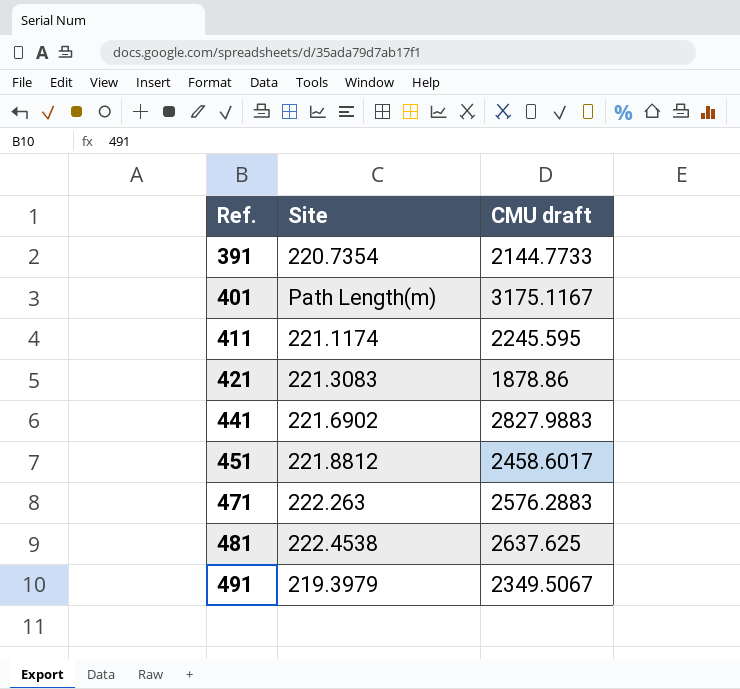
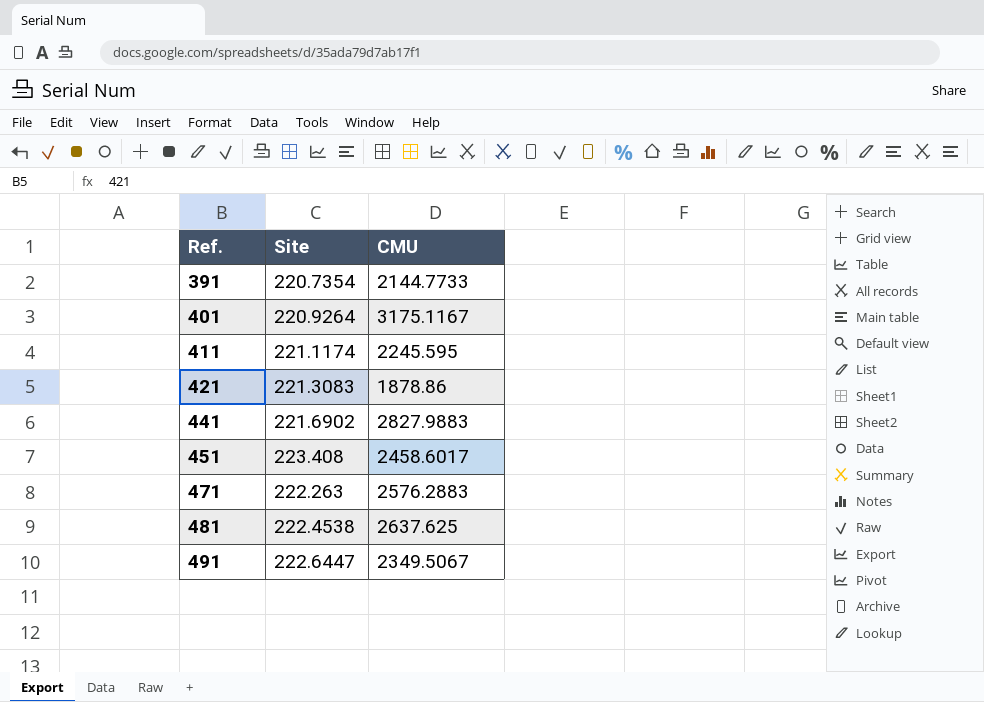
column name: CMU draft -> CMU
401 | Site: Path Length(m) -> 220.9264
451 | Site: 221.8812 -> 223.408
491 | Site: 219.3979 -> 222.6447

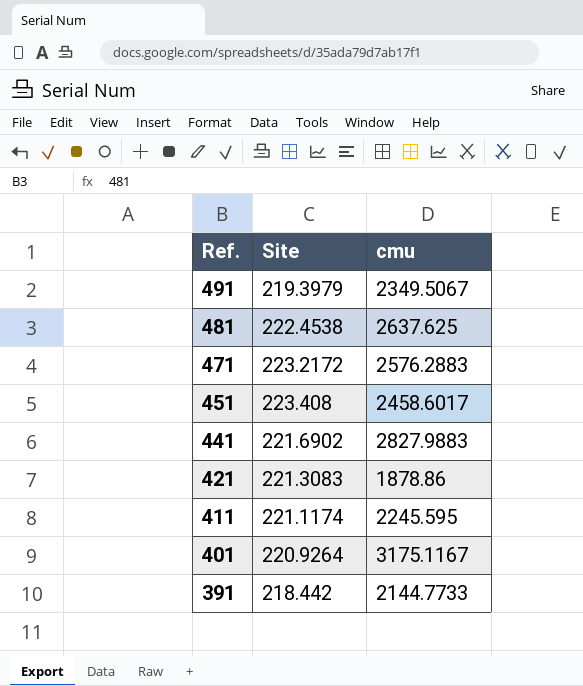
row order: Ref. ascending -> Ref. descending
column name: CMU -> cmu
491 | Site: 222.6447 -> 219.3979
471 | Site: 222.263 -> 223.2172
391 | Site: 220.7354 -> 218.442

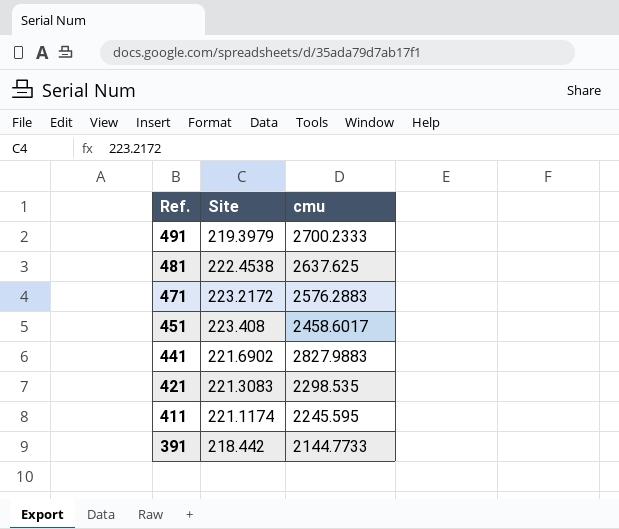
row 401: 220.9264 | 3175.1167 -> none
491 | cmu: 2349.5067 -> 2700.2333
421 | cmu: 1878.86 -> 2298.535

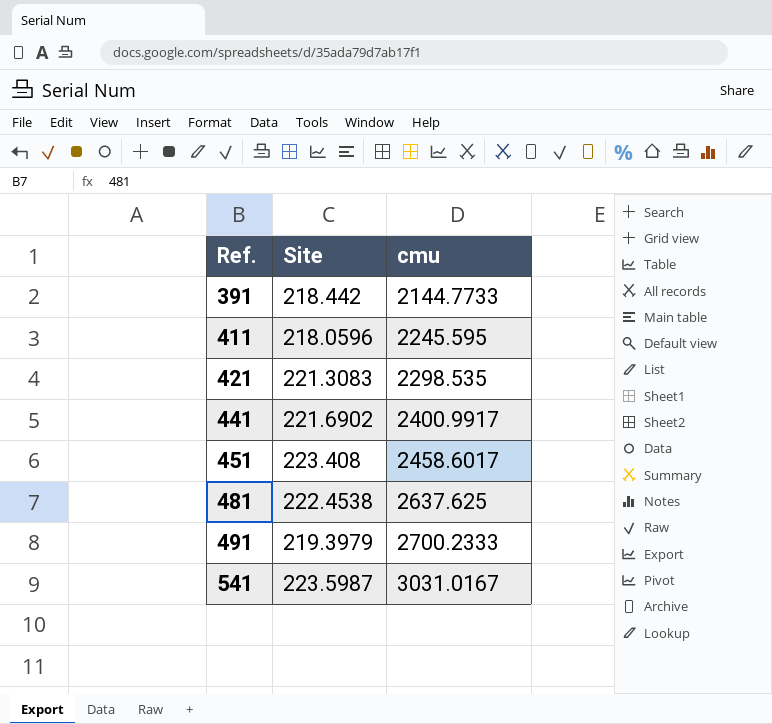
row order: Ref. descending -> Ref. ascending
row 471: 223.2172 | 2576.2883 -> none
411 | Site: 221.1174 -> 218.0596
441 | cmu: 2827.9883 -> 2400.9917
row 541: none -> 223.5987 | 3031.0167

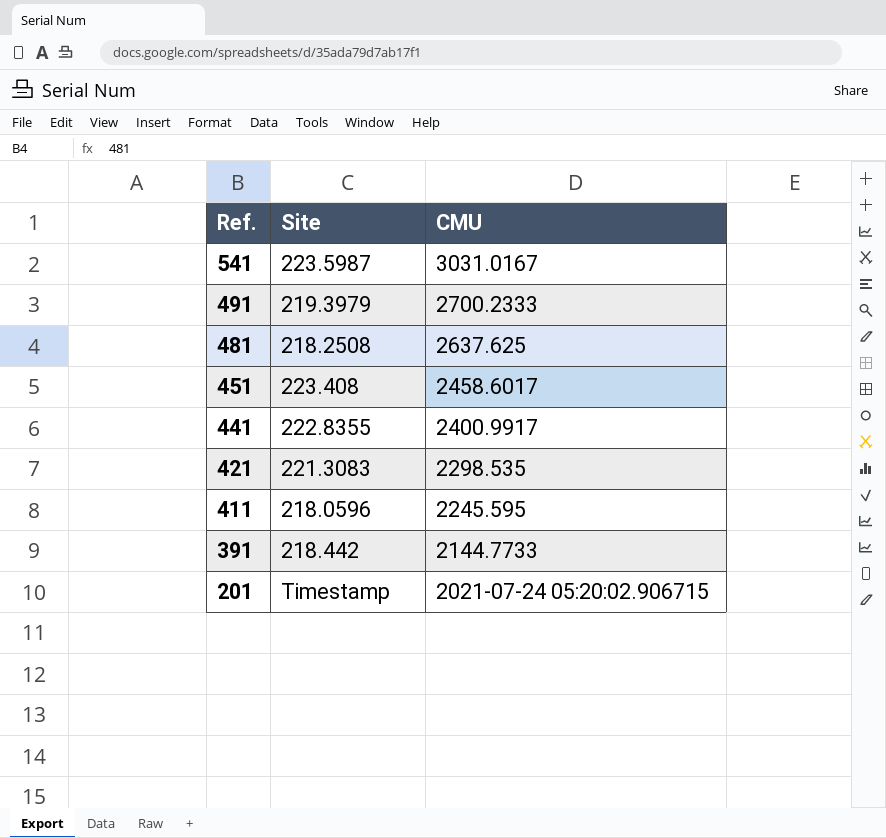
row order: Ref. ascending -> Ref. descending
column name: cmu -> CMU
481 | Site: 222.4538 -> 218.2508
441 | Site: 221.6902 -> 222.8355
row 201: none -> Timestamp | 2021-07-24 05:20:02.906715

